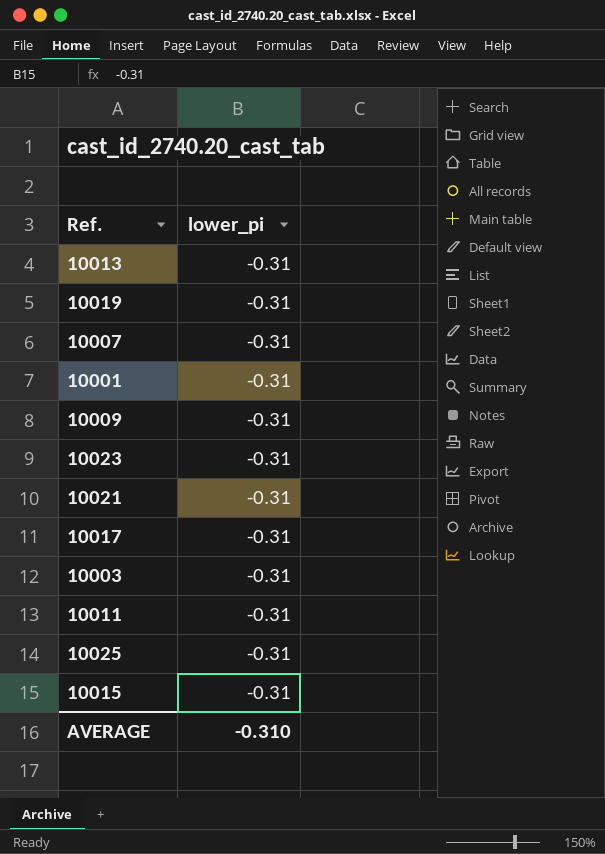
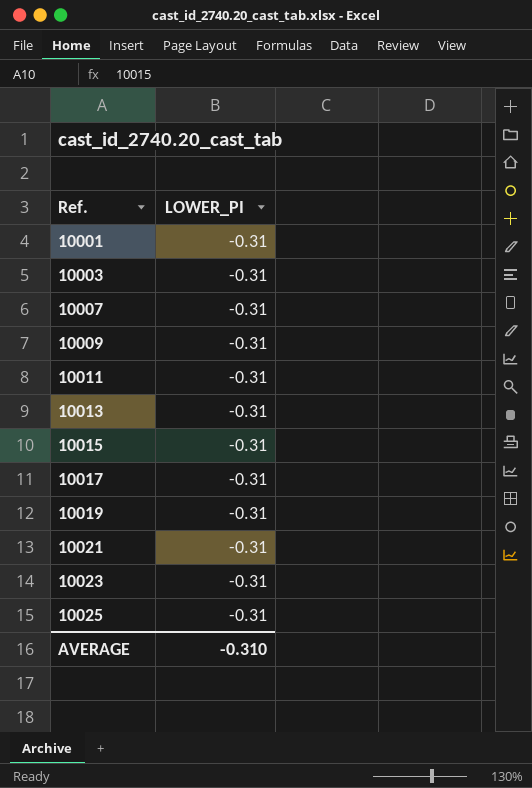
row order: none -> Ref. ascending
column name: lower_pi -> LOWER_PI

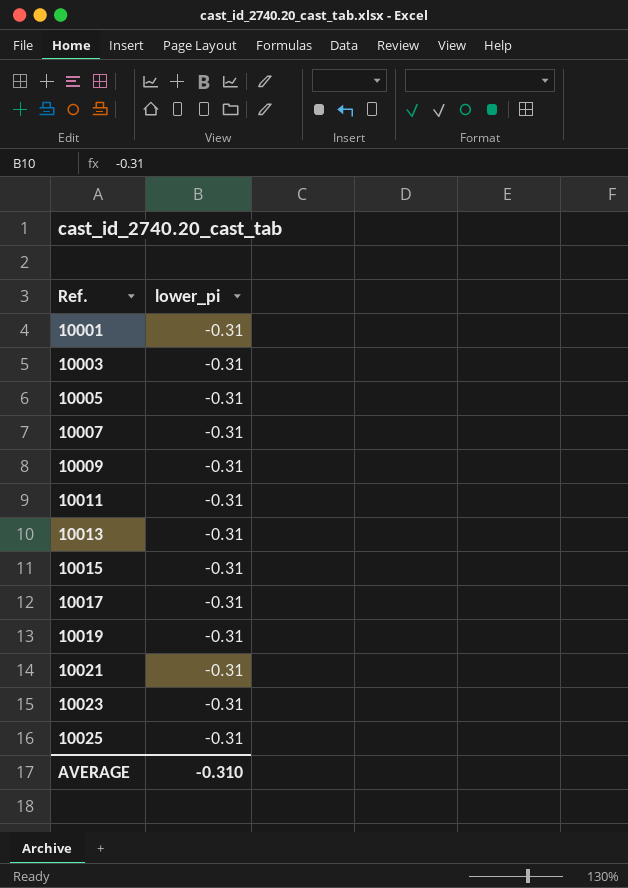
column name: LOWER_PI -> lower_pi
row 10005: none -> -0.31

